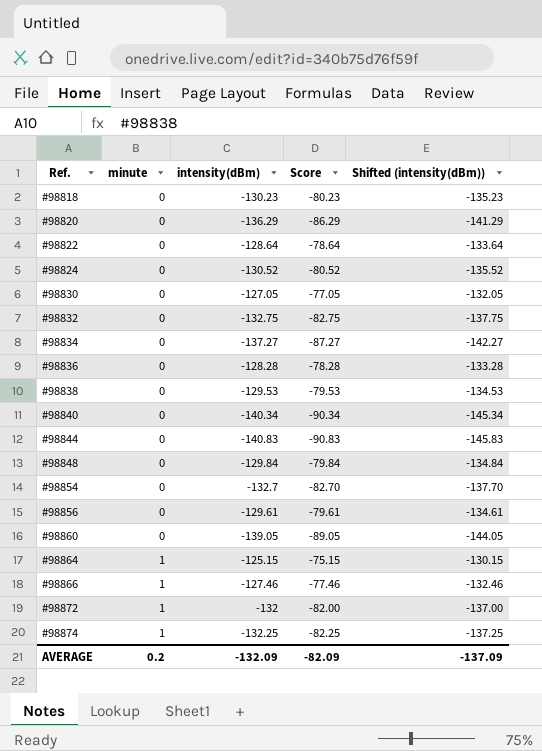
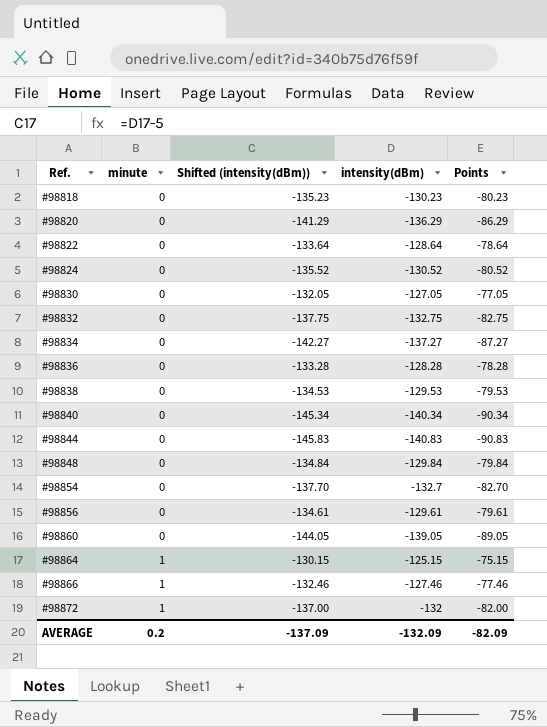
column Shifted (intensity(dBm)) | position: 5 -> 3
column name: Score -> Points
row #98874: 1 | -132.25 | -82.25 | -137.25 -> none

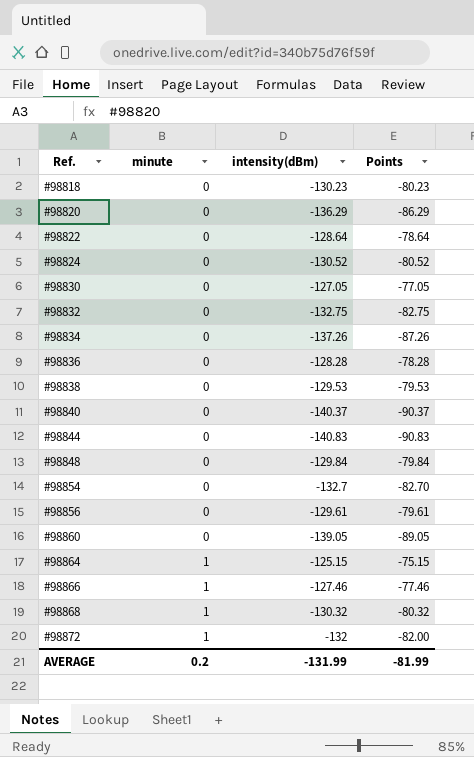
column Shifted (intensity(dBm)) | formula: [intensity(dBm)] - 5 -> none
#98834 | intensity(dBm): -137.27 -> -137.26
#98834 | Points: -87.27 -> -87.26
#98840 | intensity(dBm): -140.34 -> -140.37
#98840 | Points: -90.34 -> -90.37
row #98868: none -> 1 | -130.32 | -80.32
AVERAGE | intensity(dBm): -132.09 -> -131.99
AVERAGE | Points: -82.09 -> -81.99

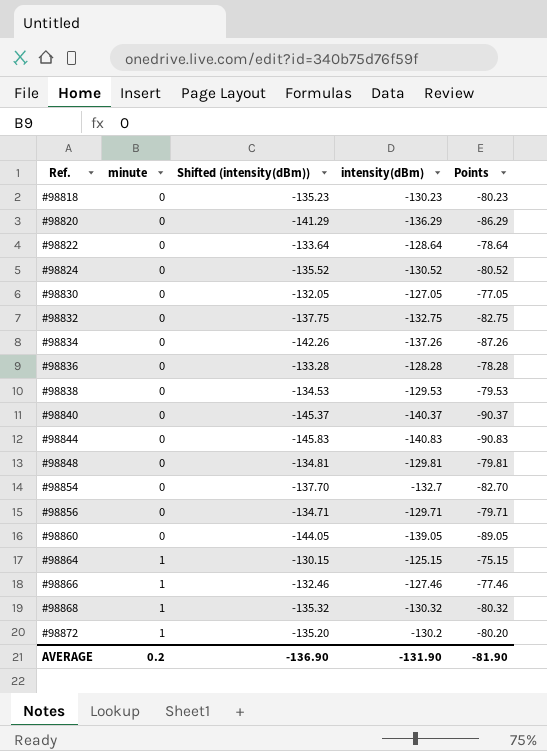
column Shifted (intensity(dBm)) | formula: none -> [intensity(dBm)] - 5
#98848 | intensity(dBm): -129.84 -> -129.81
#98848 | Points: -79.84 -> -79.81
#98856 | intensity(dBm): -129.61 -> -129.71
#98856 | Points: -79.61 -> -79.71
#98872 | intensity(dBm): -132 -> -130.2
#98872 | Points: -82.00 -> -80.20
AVERAGE | intensity(dBm): -131.99 -> -131.90
AVERAGE | Points: -81.99 -> -81.90

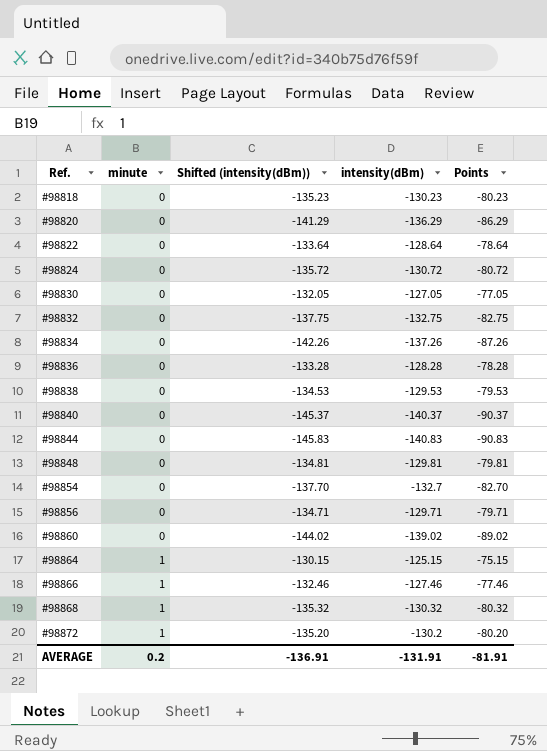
#98824 | Shifted (intensity(dBm)): -135.52 -> -135.72
#98824 | intensity(dBm): -130.52 -> -130.72
#98824 | Points: -80.52 -> -80.72
#98860 | Shifted (intensity(dBm)): -144.05 -> -144.02
#98860 | intensity(dBm): -139.05 -> -139.02
#98860 | Points: -89.05 -> -89.02
AVERAGE | Shifted (intensity(dBm)): -136.90 -> -136.91
AVERAGE | intensity(dBm): -131.90 -> -131.91
AVERAGE | Points: -81.90 -> -81.91

